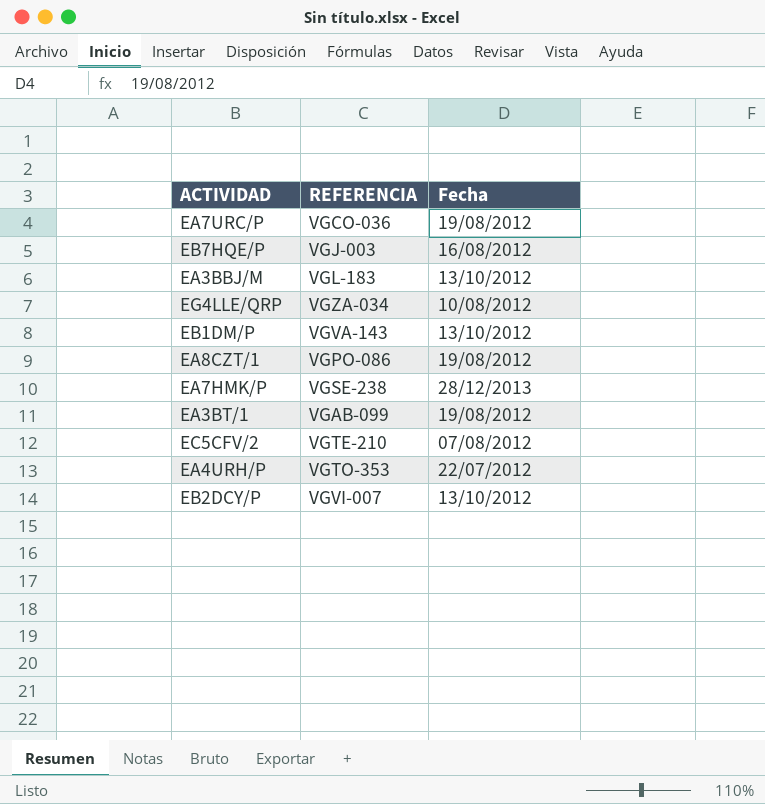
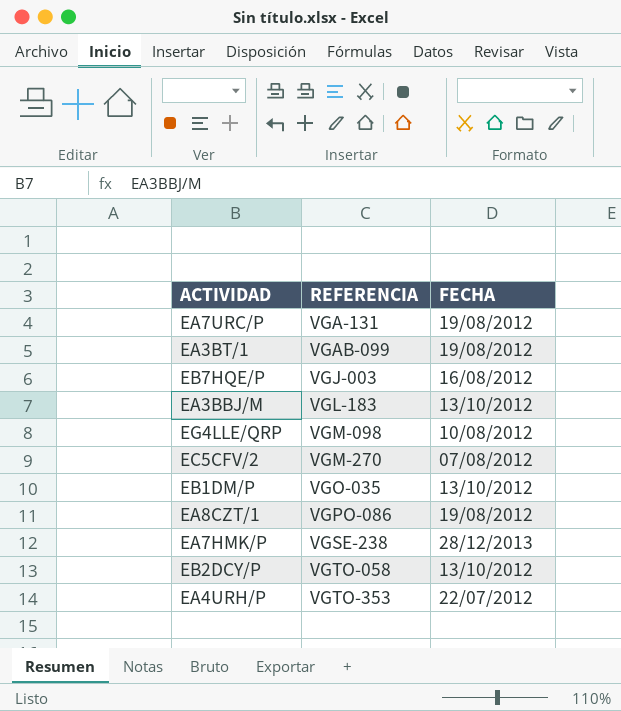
row order: none -> REFERENCIA ascending
column name: Fecha -> FECHA
EA7URC/P | REFERENCIA: VGCO-036 -> VGA-131
EG4LLE/QRP | REFERENCIA: VGZA-034 -> VGM-098
EC5CFV/2 | REFERENCIA: VGTE-210 -> VGM-270
EB1DM/P | REFERENCIA: VGVA-143 -> VGO-035
EB2DCY/P | REFERENCIA: VGVI-007 -> VGTO-058

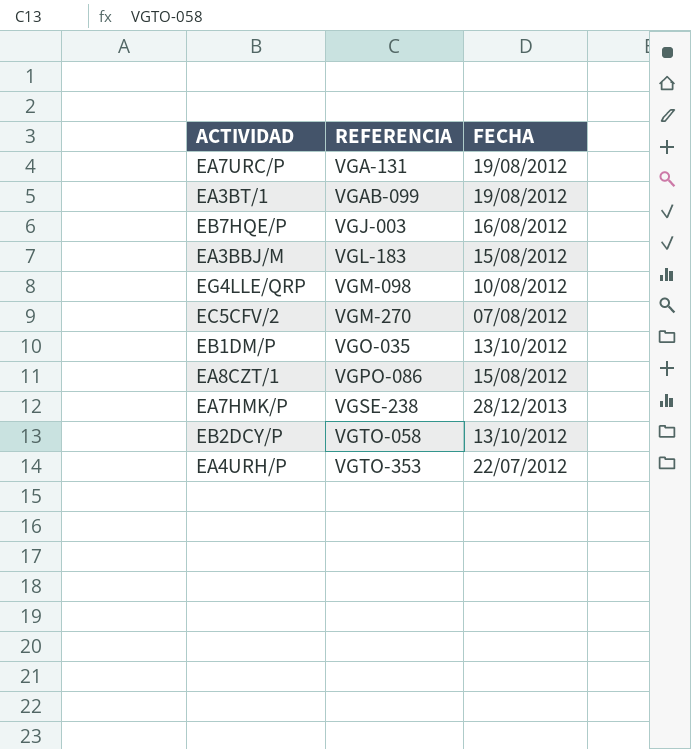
EA3BBJ/M | FECHA: 13/10/2012 -> 15/08/2012
EA8CZT/1 | FECHA: 19/08/2012 -> 15/08/2012

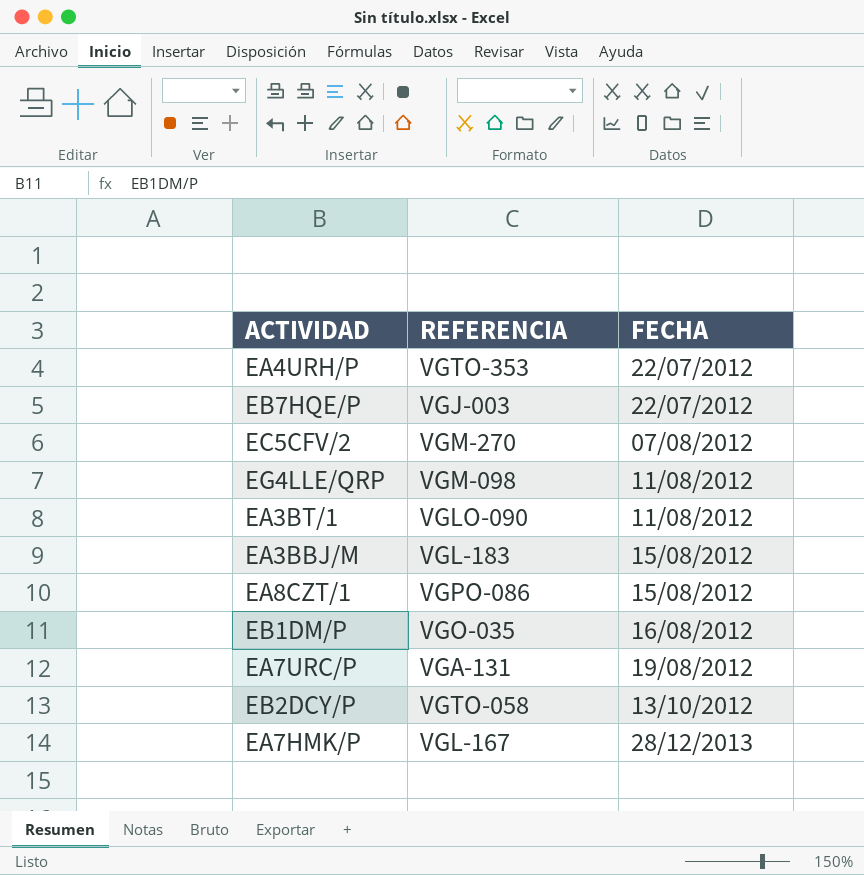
row order: REFERENCIA ascending -> FECHA ascending
EB7HQE/P | FECHA: 16/08/2012 -> 22/07/2012
EG4LLE/QRP | FECHA: 10/08/2012 -> 11/08/2012
EA3BT/1 | REFERENCIA: VGAB-099 -> VGLO-090
EA3BT/1 | FECHA: 19/08/2012 -> 11/08/2012
EB1DM/P | FECHA: 13/10/2012 -> 16/08/2012
EA7HMK/P | REFERENCIA: VGSE-238 -> VGL-167

